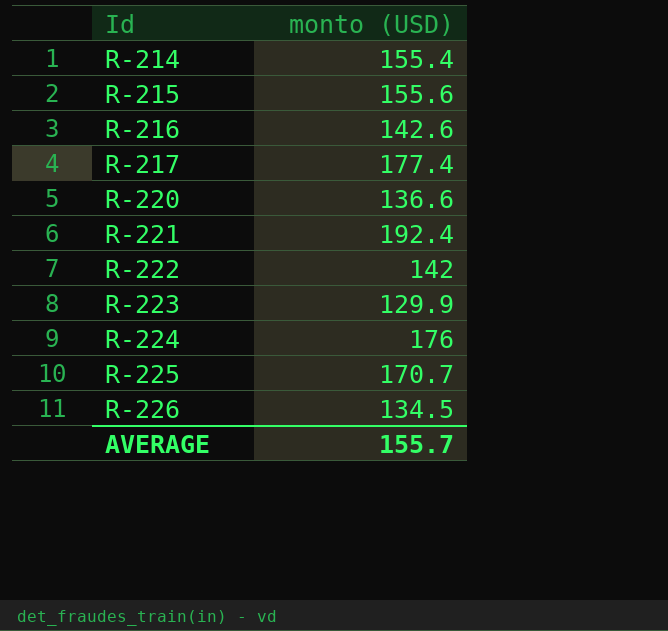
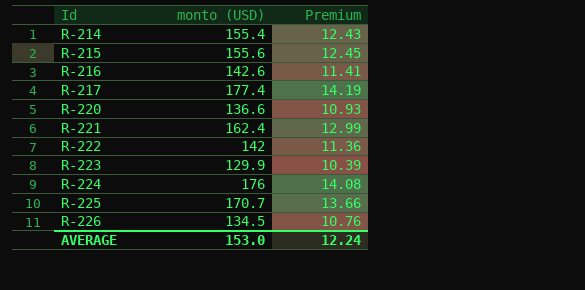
column Premium | formula: none -> [monto (USD)] * 0.08
R-221 | monto (USD): 192.4 -> 162.4
AVERAGE | monto (USD): 155.7 -> 153.0

